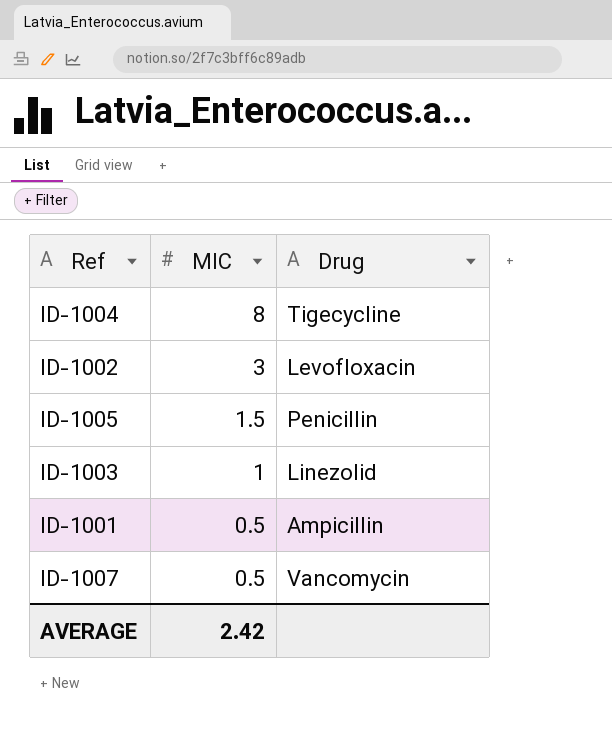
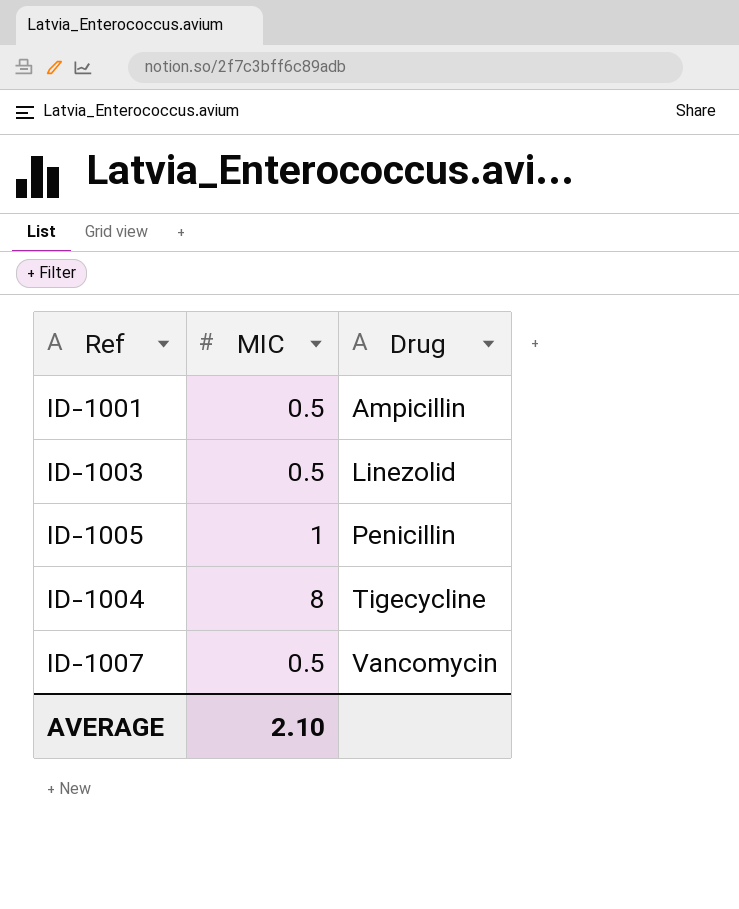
row order: MIC descending -> Drug ascending
row ID-1002: 3 | Levofloxacin -> none
ID-1003 | MIC: 1 -> 0.5
ID-1005 | MIC: 1.5 -> 1
AVERAGE | MIC: 2.42 -> 2.10

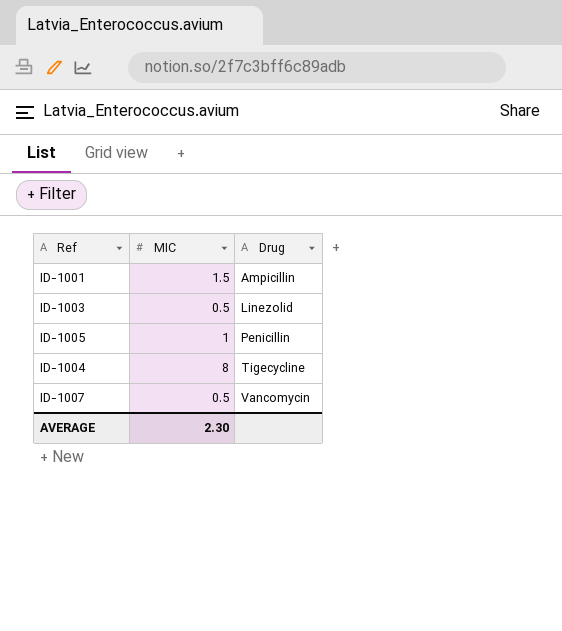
ID-1001 | MIC: 0.5 -> 1.5
AVERAGE | MIC: 2.10 -> 2.30

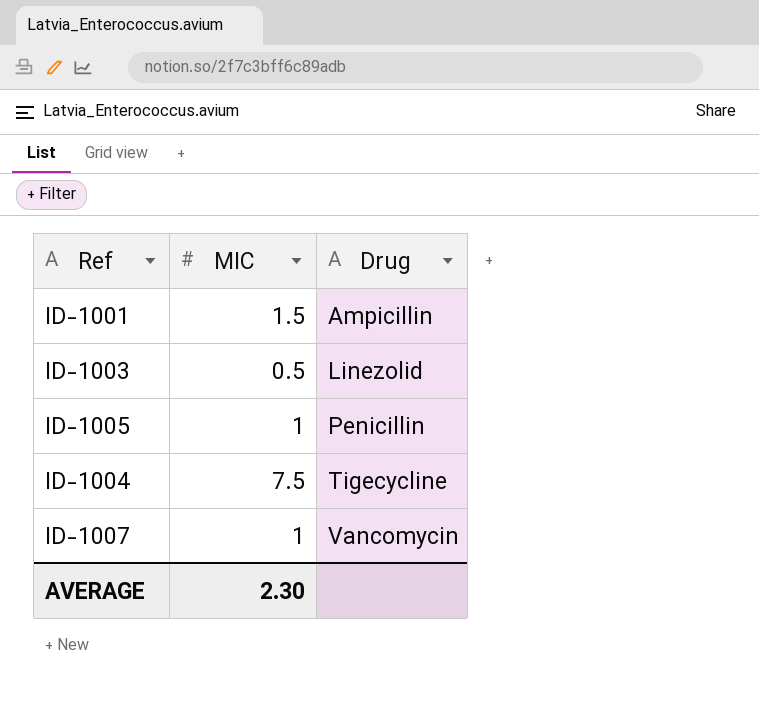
ID-1004 | MIC: 8 -> 7.5
ID-1007 | MIC: 0.5 -> 1

